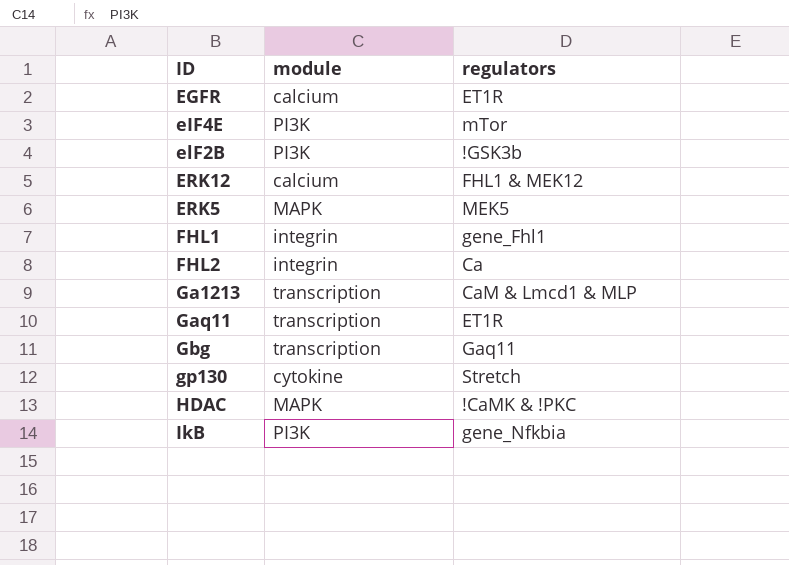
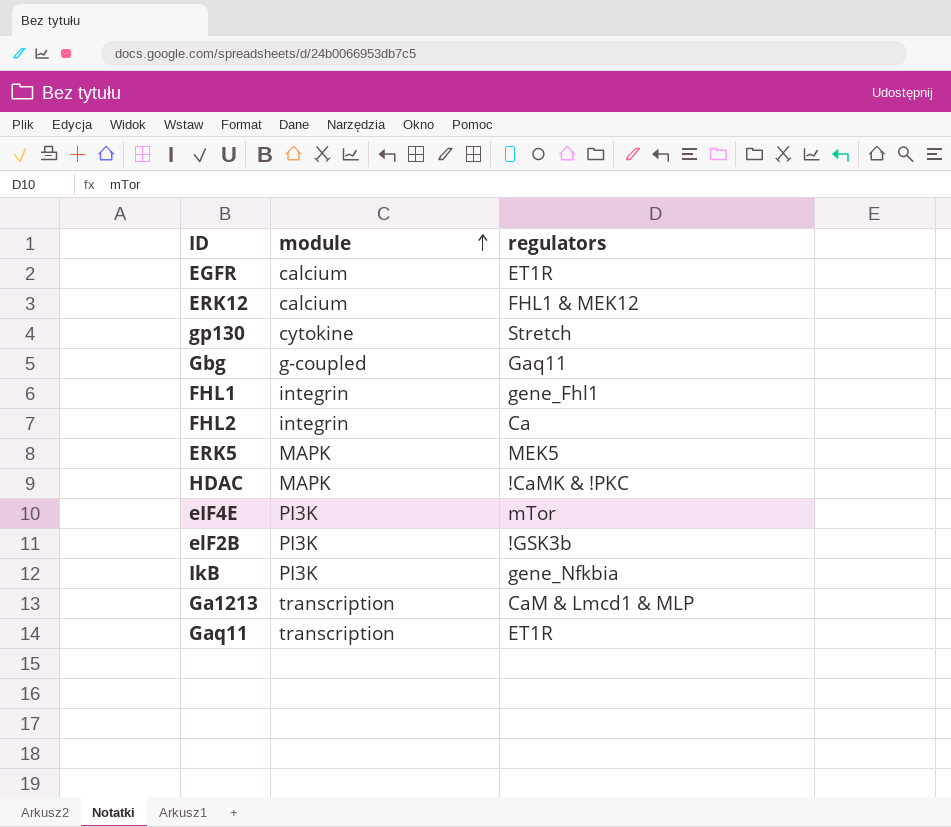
row order: none -> module ascending
Gbg | module: transcription -> g-coupled

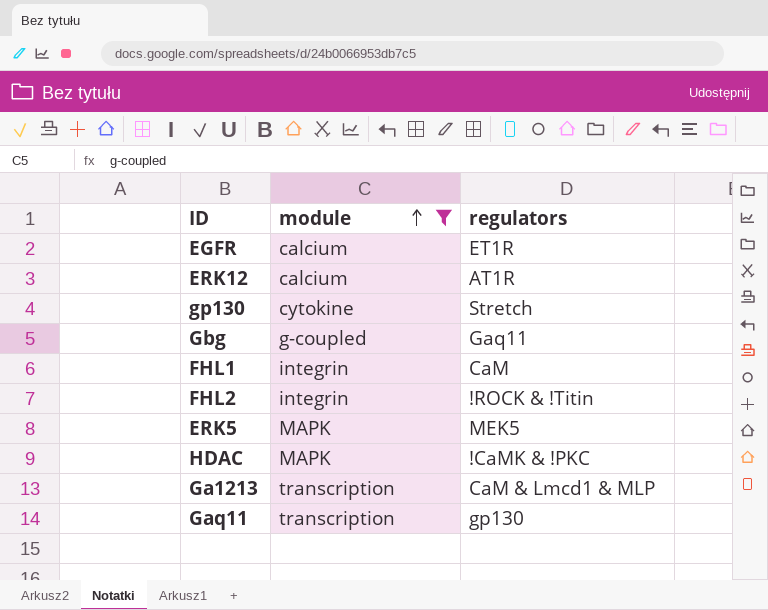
filter: none -> module != PI3K
ERK12 | regulators: FHL1 & MEK12 -> AT1R
FHL1 | regulators: gene_Fhl1 -> CaM
FHL2 | regulators: Ca -> !ROCK & !Titin
Gaq11 | regulators: ET1R -> gp130

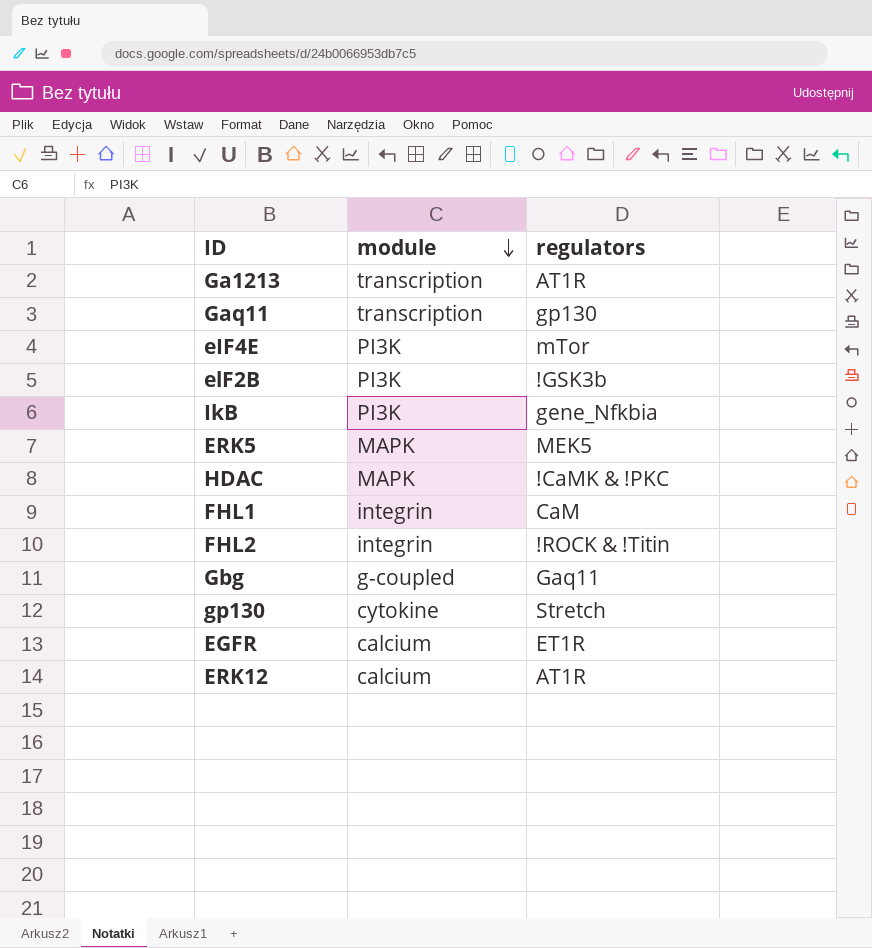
filter: module != PI3K -> none
row order: module ascending -> module descending
Ga1213 | regulators: CaM & Lmcd1 & MLP -> AT1R

